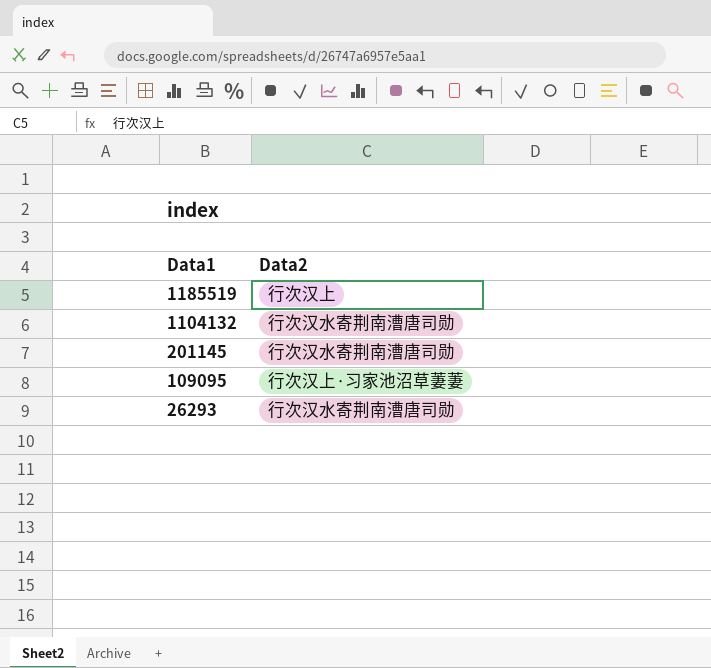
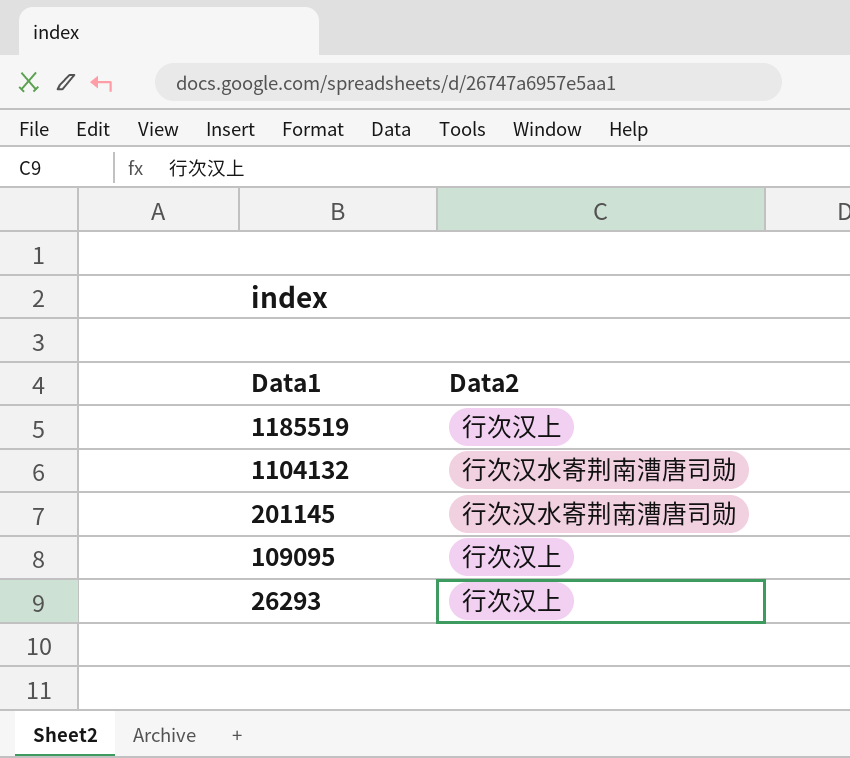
109095 | Data2: 行次汉上·习家池沼草萋萋 -> 行次汉上
26293 | Data2: 行次汉水寄荆南漕唐司勋 -> 行次汉上

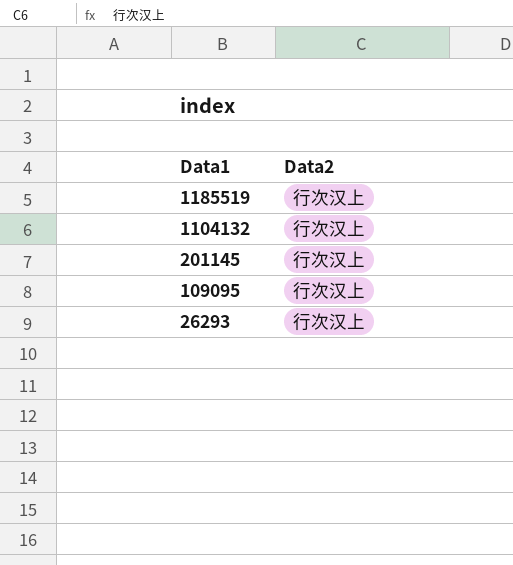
1104132 | Data2: 行次汉水寄荆南漕唐司勋 -> 行次汉上
201145 | Data2: 行次汉水寄荆南漕唐司勋 -> 行次汉上

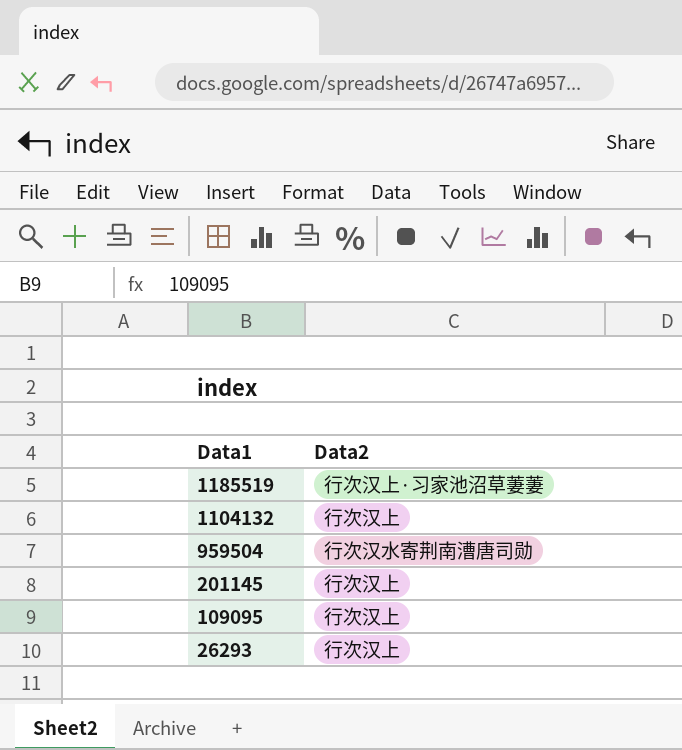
1185519 | Data2: 行次汉上 -> 行次汉上·习家池沼草萋萋
row 959504: none -> 行次汉水寄荆南漕唐司勋

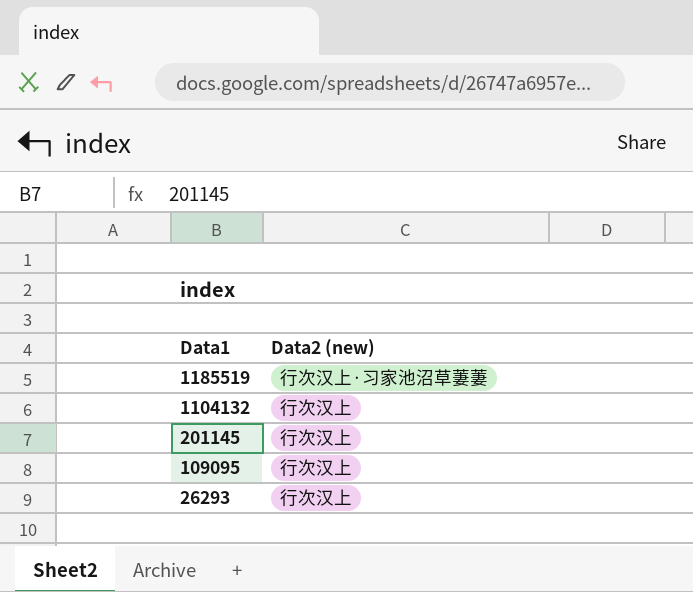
column name: Data2 -> Data2 (new)
row 959504: 行次汉水寄荆南漕唐司勋 -> none

